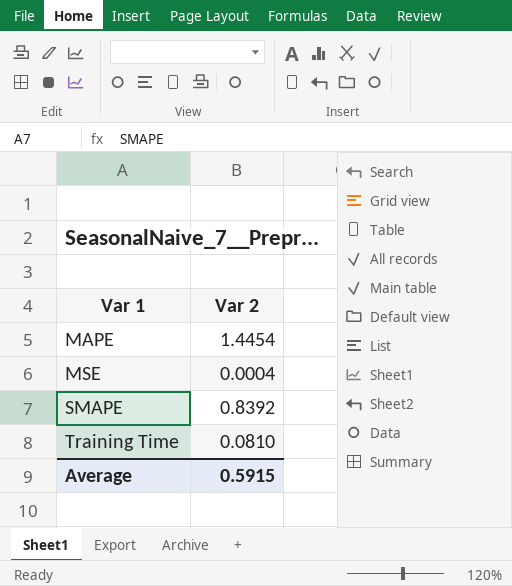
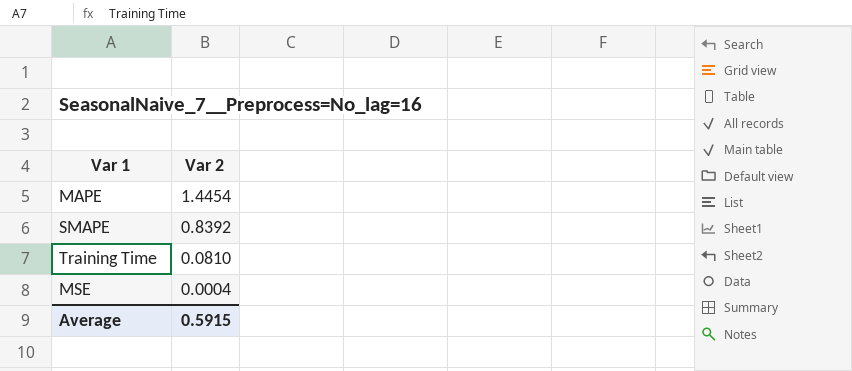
row order: Var 1 ascending -> Var 2 descending

